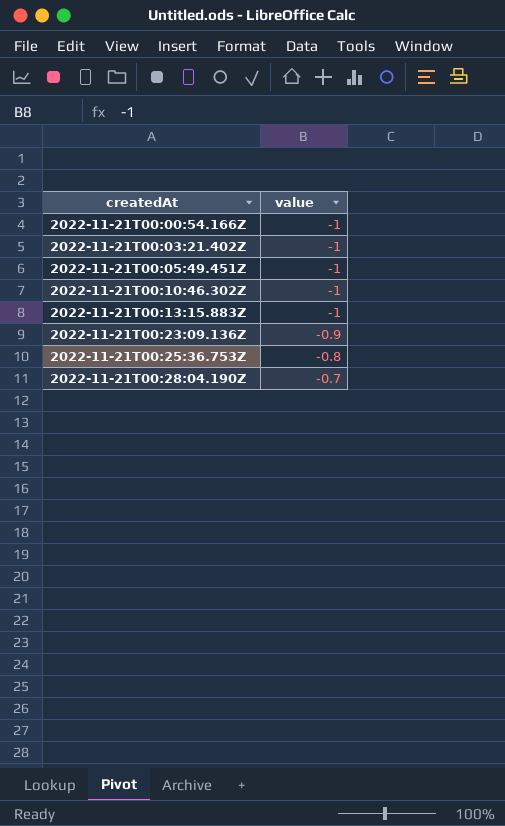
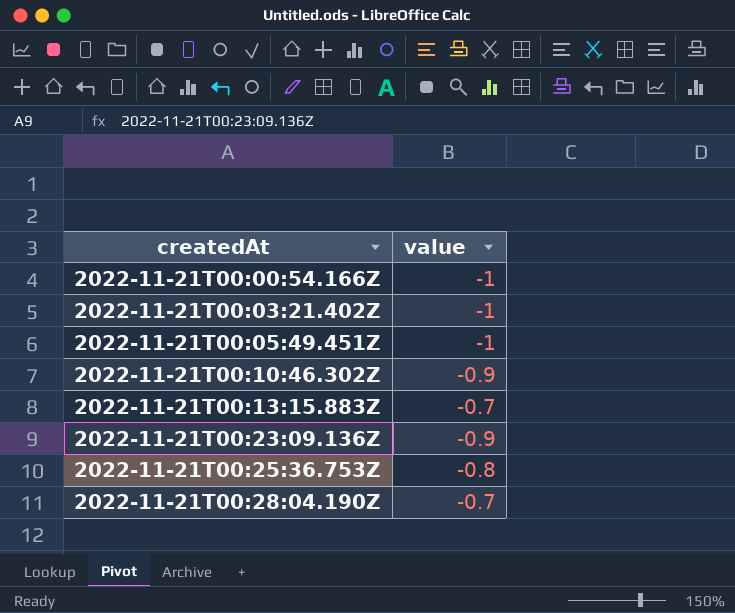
2022-11-21T00:10:46.302Z | value: -1 -> -0.9
2022-11-21T00:13:15.883Z | value: -1 -> -0.7

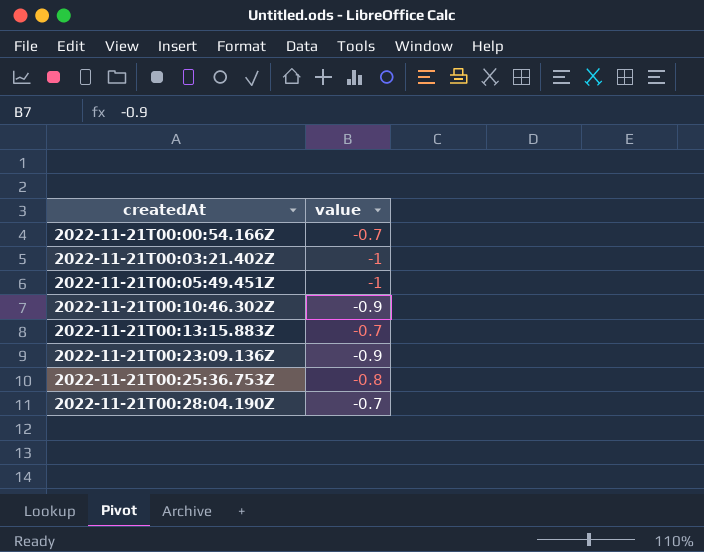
2022-11-21T00:00:54.166Z | value: -1 -> -0.7

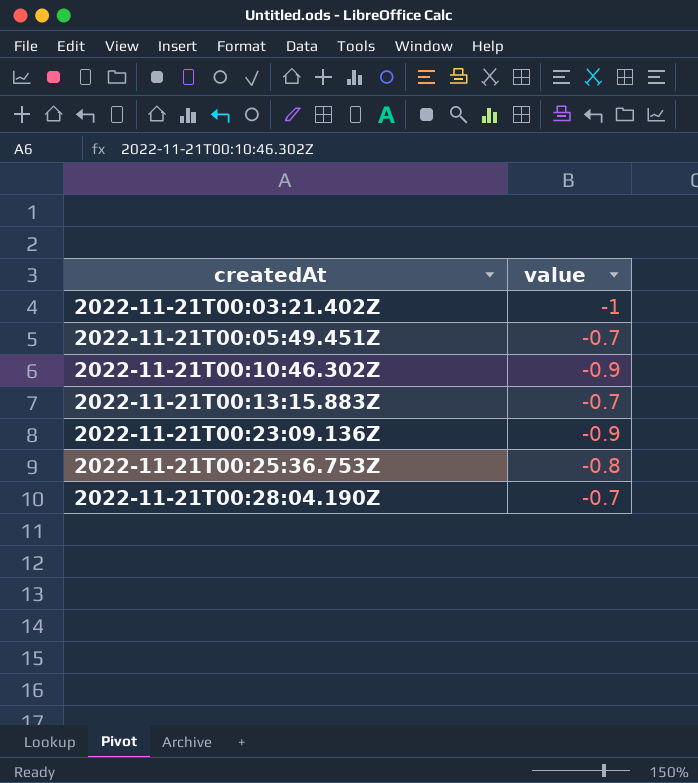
row 2022-11-21T00:00:54.166Z: -0.7 -> none
2022-11-21T00:05:49.451Z | value: -1 -> -0.7

